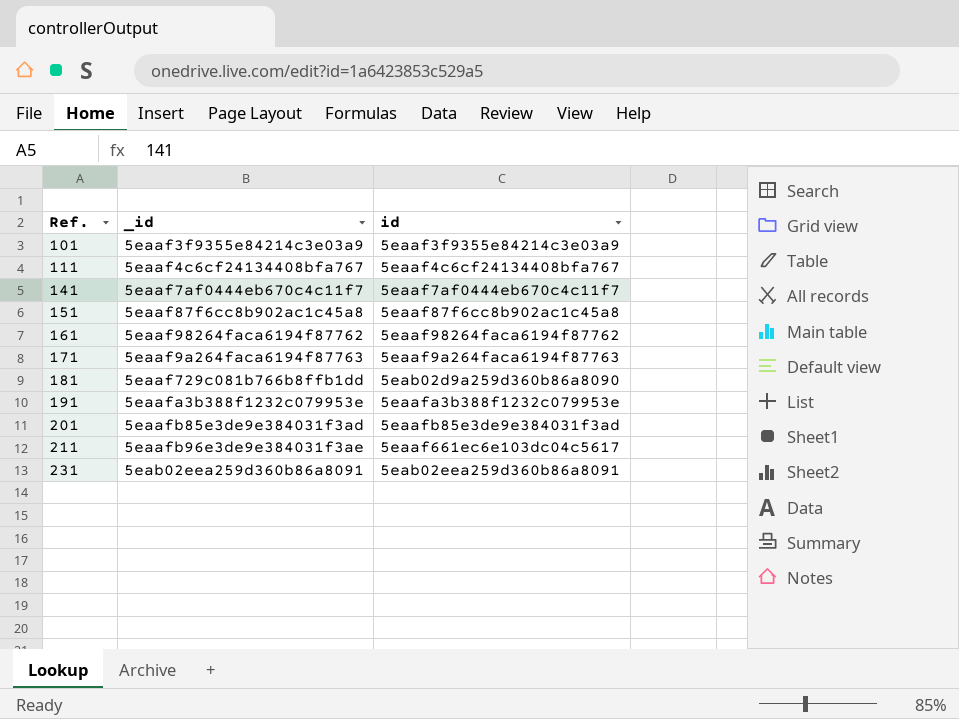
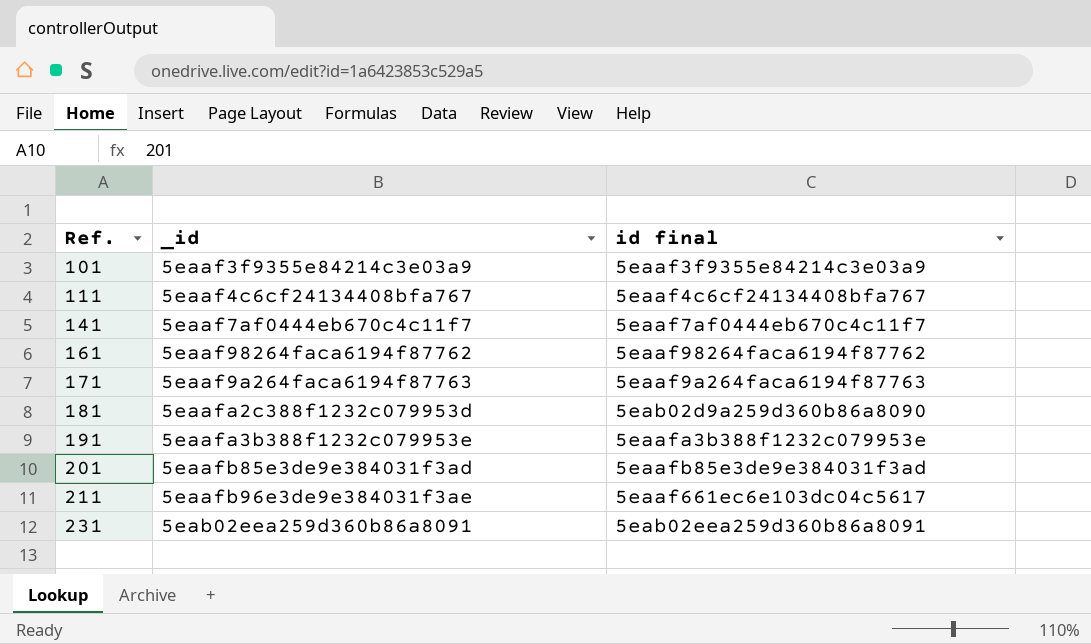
column name: id -> id final
row 151: 5eaaf87f6cc8b902ac1c45a8 | 5eaaf87f6cc8b902ac1c45a8 -> none
181 | _id: 5eaaf729c081b766b8ffb1dd -> 5eaafa2c388f1232c079953d

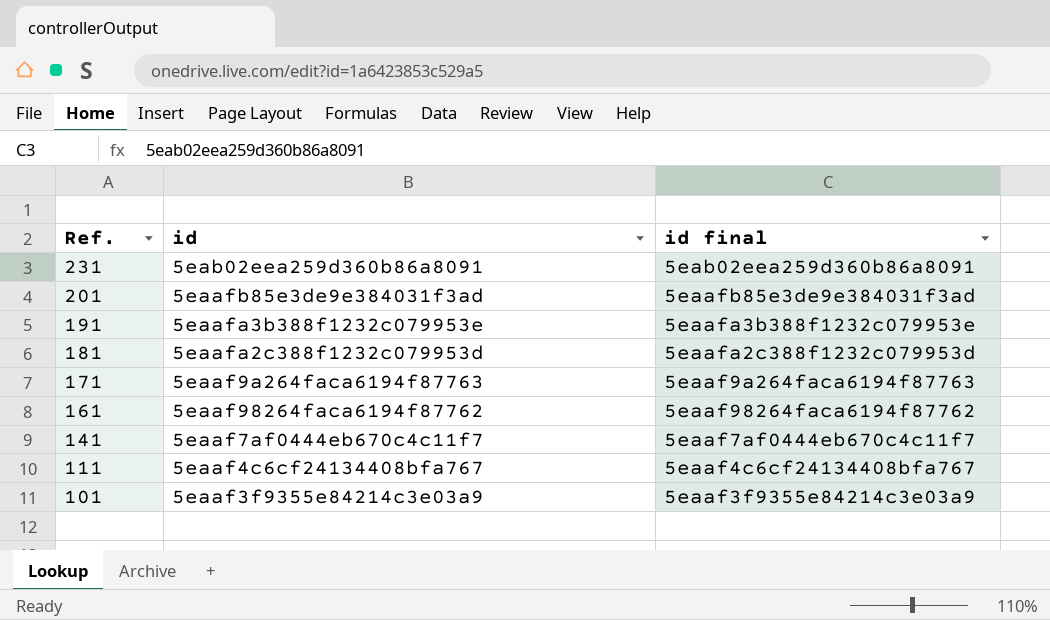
row order: Ref. ascending -> Ref. descending
column name: _id -> id
row 211: 5eaafb96e3de9e384031f3ae | 5eaaf661ec6e103dc04c5617 -> none
181 | id final: 5eab02d9a259d360b86a8090 -> 5eaafa2c388f1232c079953d

